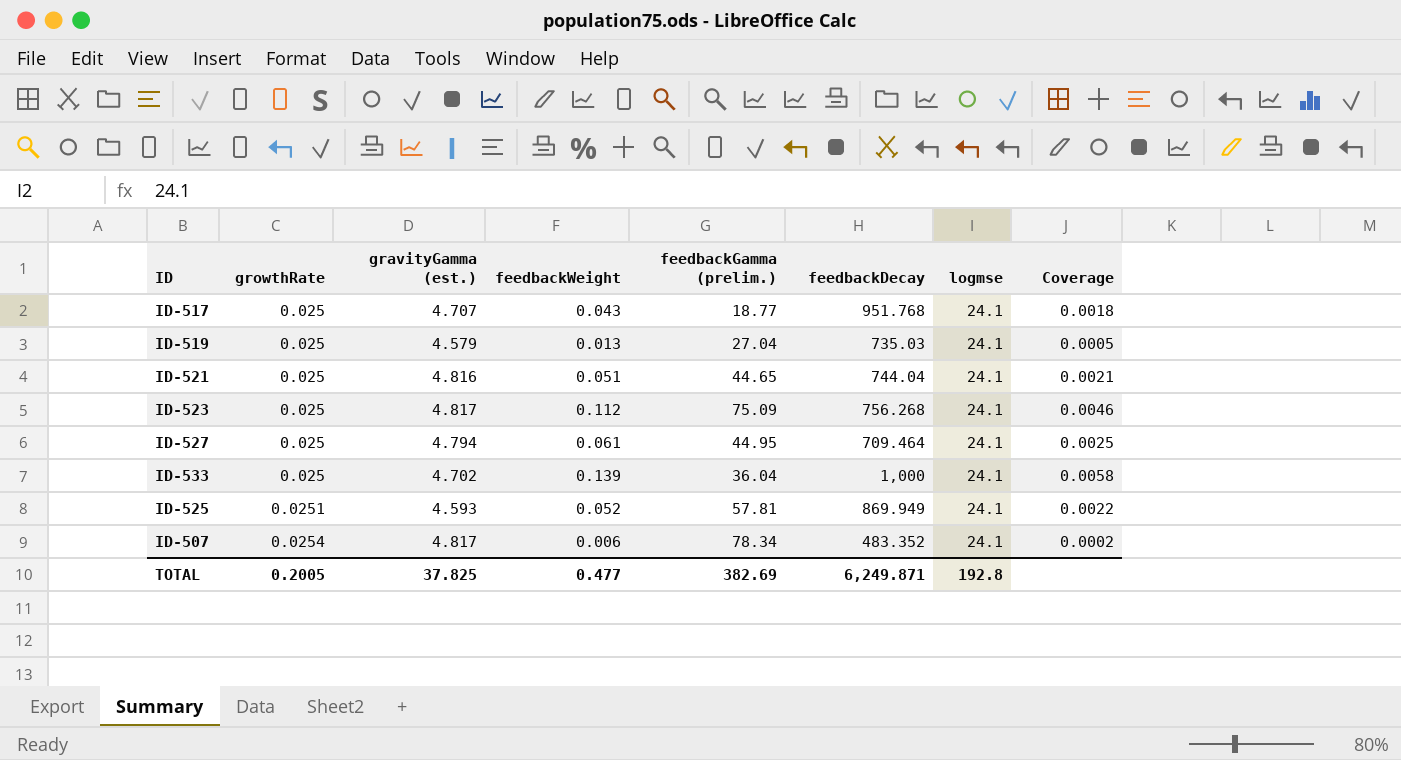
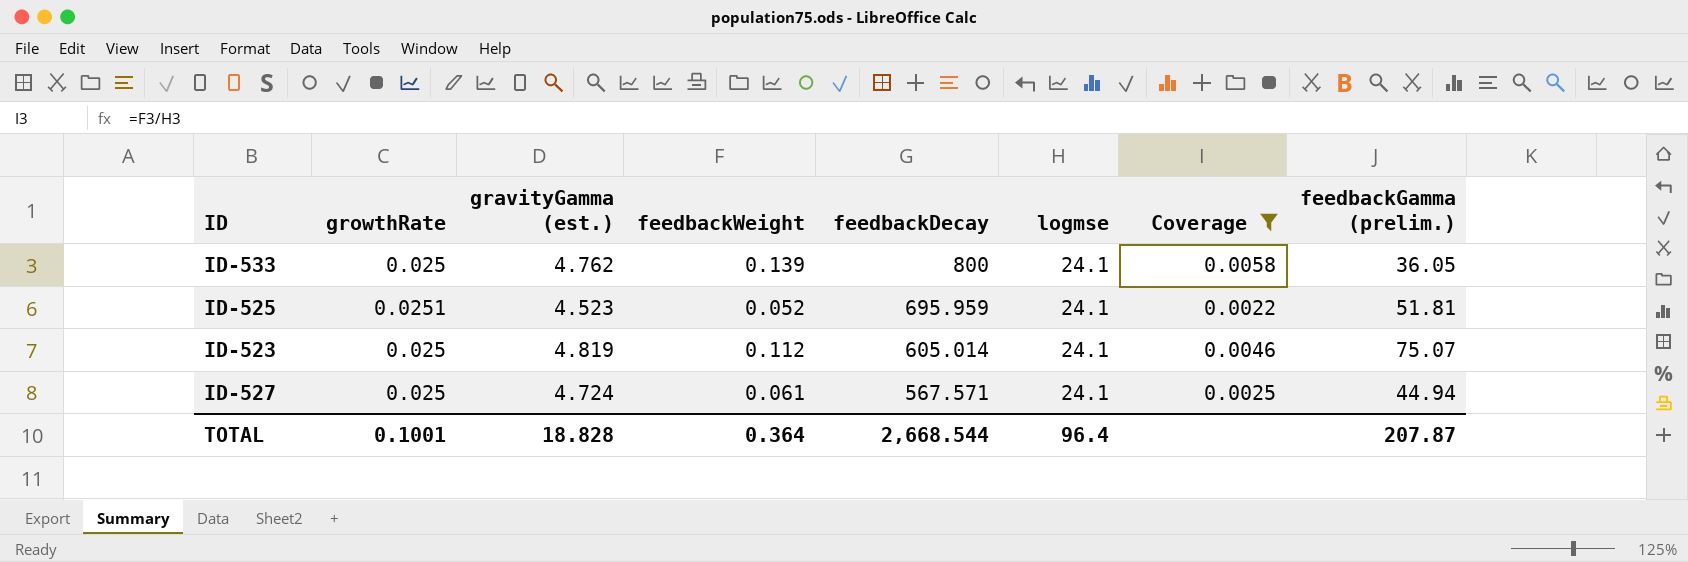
filter: none -> Coverage >= 0.0022
row order: growthRate ascending -> feedbackDecay descending
column feedbackGamma (prelim.) | position: 5 -> 8
ID-533 | gravityGamma (est.): 4.702 -> 4.762
ID-533 | feedbackDecay: 1,000 -> 800
ID-533 | feedbackGamma (prelim.): 36.04 -> 36.05
ID-525 | gravityGamma (est.): 4.593 -> 4.523
ID-525 | feedbackDecay: 869.949 -> 695.959
ID-525 | feedbackGamma (prelim.): 57.81 -> 51.81
ID-523 | gravityGamma (est.): 4.817 -> 4.819
ID-523 | feedbackDecay: 756.268 -> 605.014
ID-523 | feedbackGamma (prelim.): 75.09 -> 75.07
ID-527 | gravityGamma (est.): 4.794 -> 4.724
ID-527 | feedbackDecay: 709.464 -> 567.571
ID-527 | feedbackGamma (prelim.): 44.95 -> 44.94
TOTAL | growthRate: 0.2005 -> 0.1001
TOTAL | gravityGamma (est.): 37.825 -> 18.828
TOTAL | feedbackWeight: 0.477 -> 0.364
TOTAL | feedbackDecay: 6,249.871 -> 2,668.544
TOTAL | logmse: 192.8 -> 96.4
TOTAL | feedbackGamma (prelim.): 382.69 -> 207.87

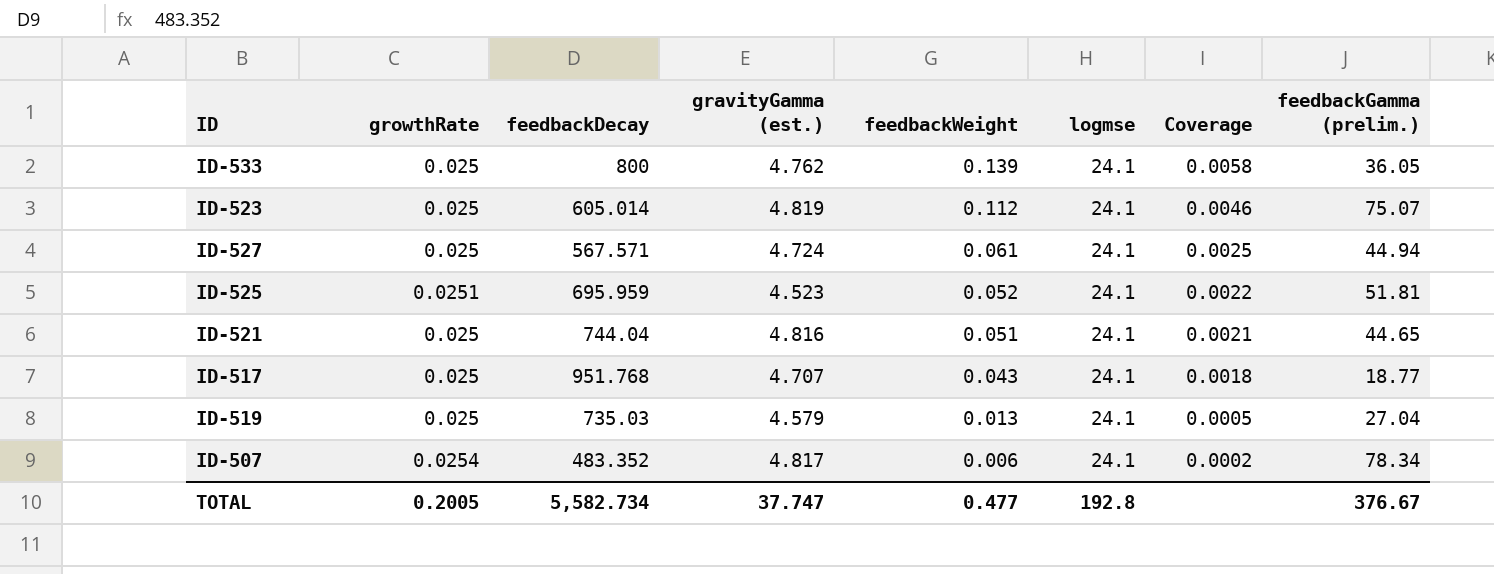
filter: Coverage >= 0.0022 -> none
row order: feedbackDecay descending -> feedbackWeight descending
column feedbackDecay | position: 5 -> 3
TOTAL | growthRate: 0.1001 -> 0.2005
TOTAL | feedbackDecay: 2,668.544 -> 5,582.734
TOTAL | gravityGamma (est.): 18.828 -> 37.747
TOTAL | feedbackWeight: 0.364 -> 0.477
TOTAL | logmse: 96.4 -> 192.8
TOTAL | feedbackGamma (prelim.): 207.87 -> 376.67

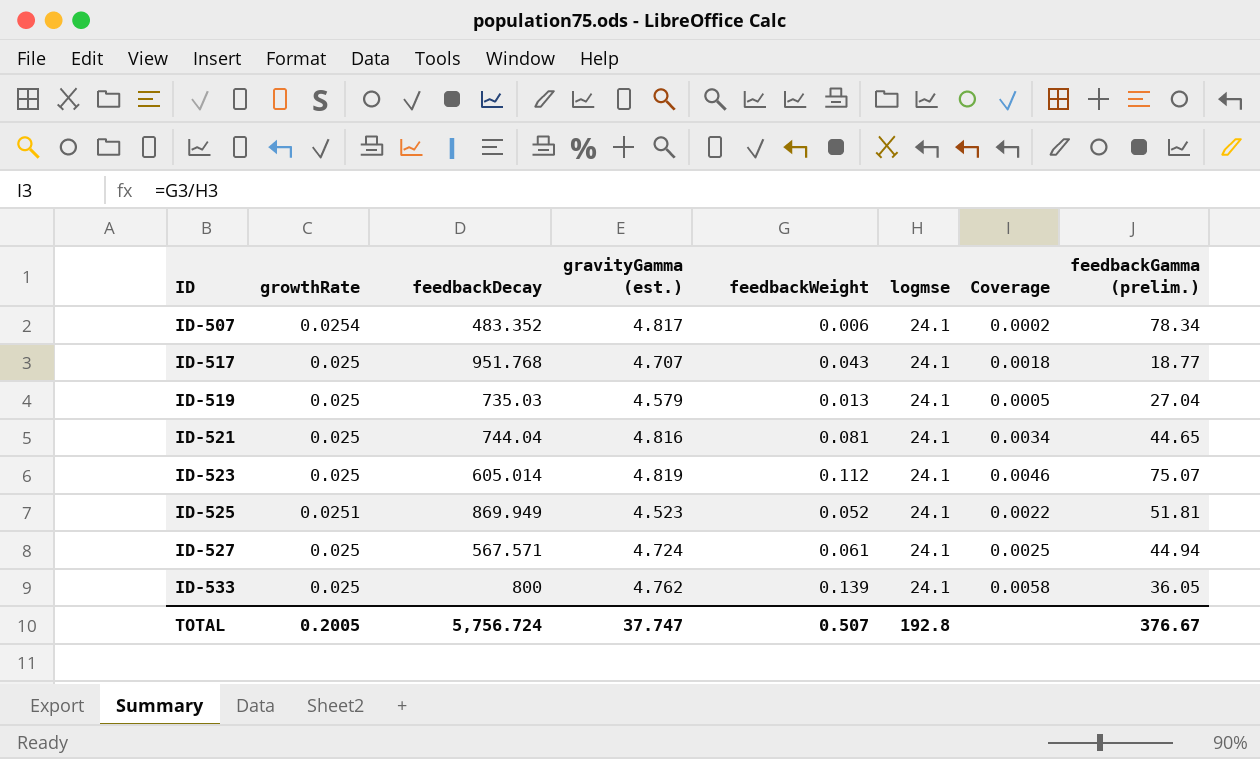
row order: feedbackWeight descending -> ID ascending
ID-521 | feedbackWeight: 0.051 -> 0.081
ID-521 | Coverage: 0.0021 -> 0.0034
ID-525 | feedbackDecay: 695.959 -> 869.949
TOTAL | feedbackDecay: 5,582.734 -> 5,756.724
TOTAL | feedbackWeight: 0.477 -> 0.507

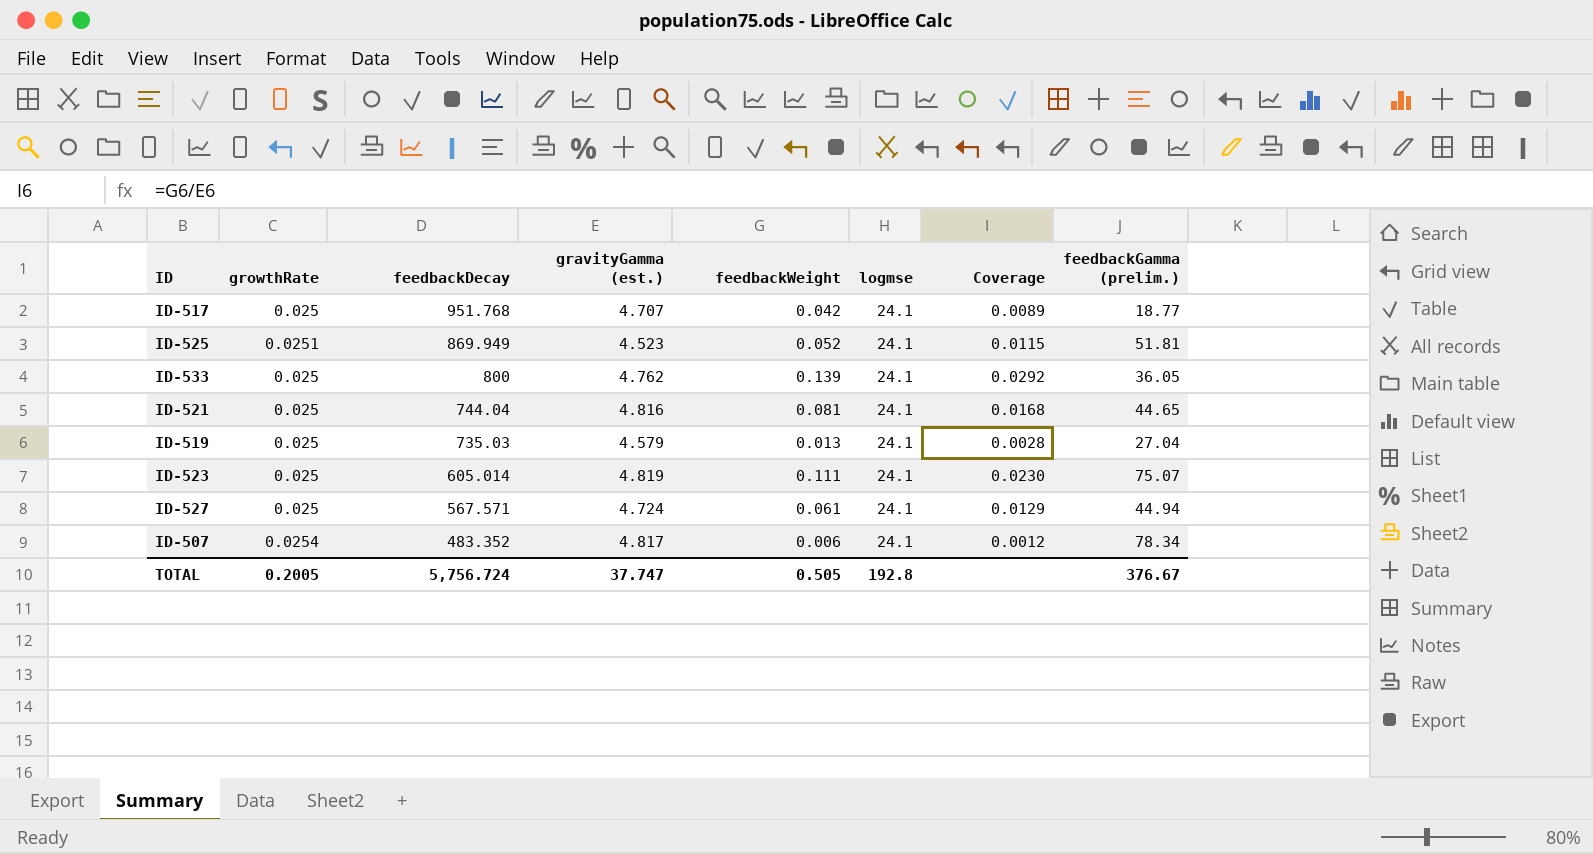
row order: ID ascending -> feedbackDecay descending
column Coverage | formula: [feedbackWeight] / [logmse] -> [feedbackWeight] / [gravityGamma (est.)]
ID-517 | feedbackWeight: 0.043 -> 0.042
ID-523 | feedbackWeight: 0.112 -> 0.111
TOTAL | feedbackWeight: 0.507 -> 0.505

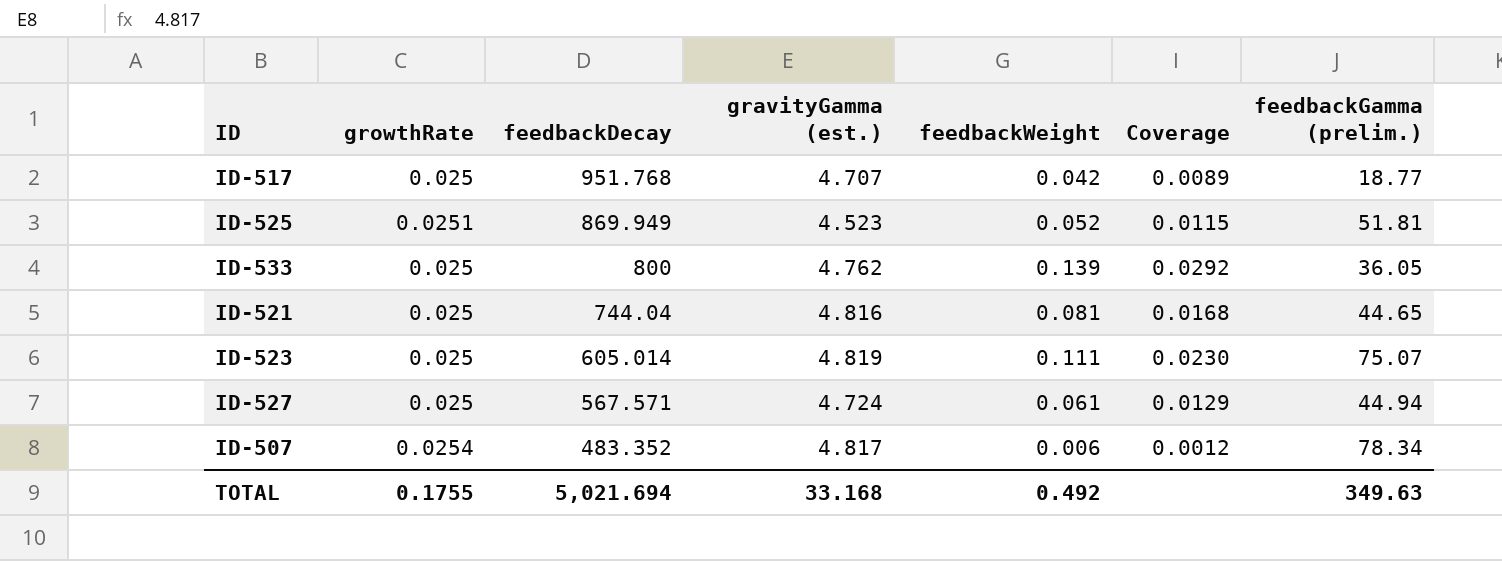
column logmse | position: 6 -> none
row ID-519: 0.025 | 735.03 | 4.579 | 0.013 | 24.1 | 0.0028 | 27.04 -> none
TOTAL | growthRate: 0.2005 -> 0.1755
TOTAL | feedbackDecay: 5,756.724 -> 5,021.694
TOTAL | gravityGamma (est.): 37.747 -> 33.168
TOTAL | feedbackWeight: 0.505 -> 0.492
TOTAL | feedbackGamma (prelim.): 376.67 -> 349.63

